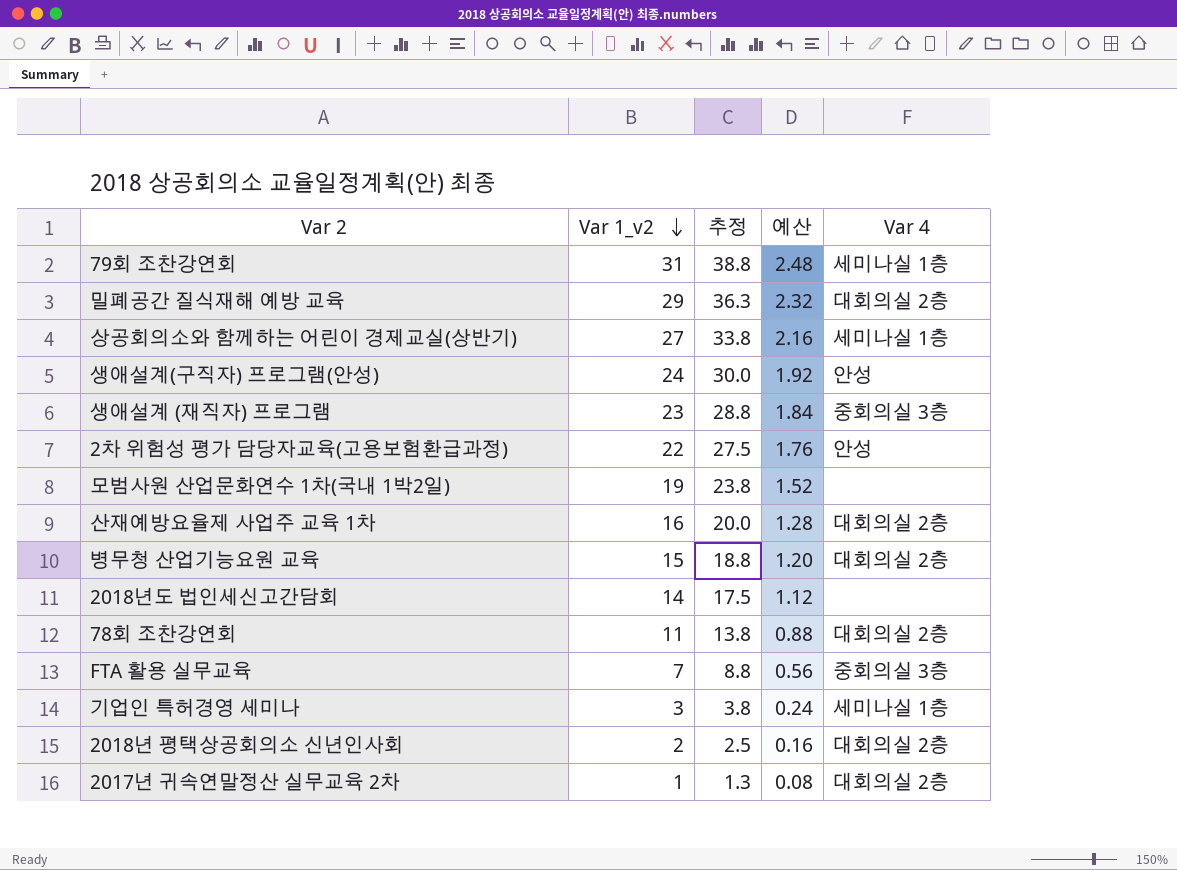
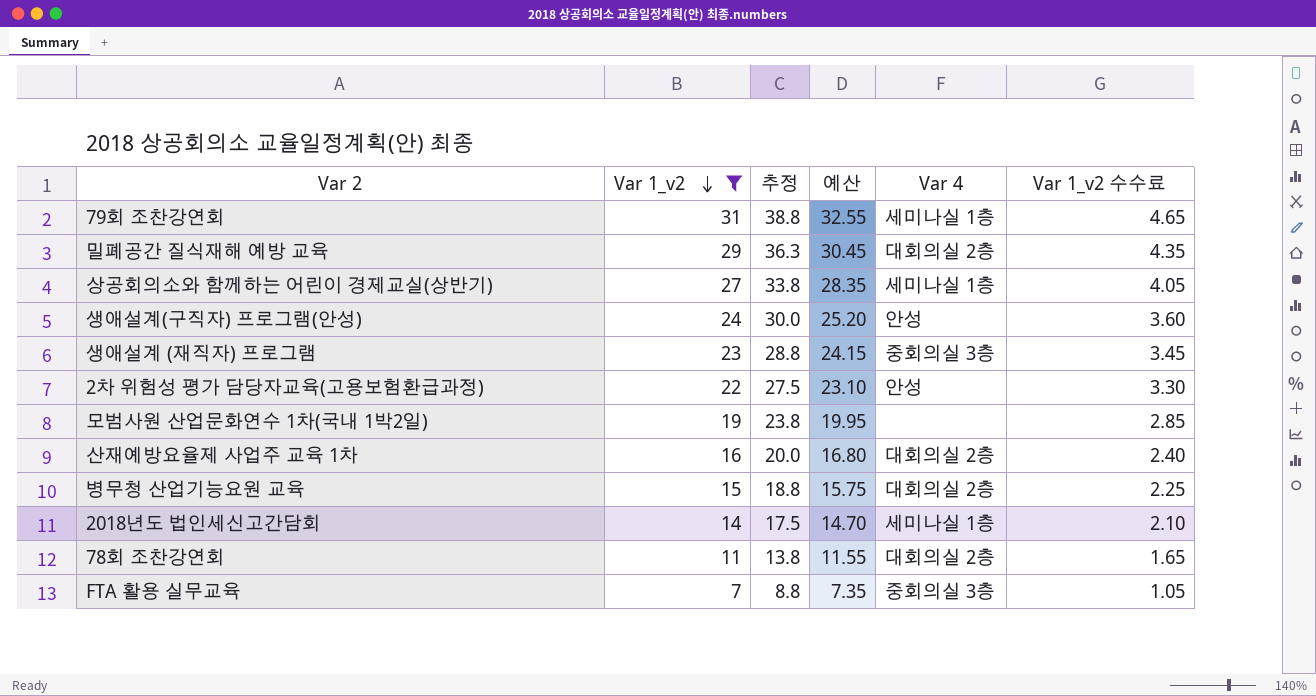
filter: none -> Var 1_v2 >= 7
column 예산 | formula: [Var 1_v2] * 0.08 -> [Var 1_v2] * 1.05
column Var 1_v2 수수료 | formula: none -> [Var 1_v2] * 0.15
2018년도 법인세신고간담회 | Var 4: none -> 세미나실 1층

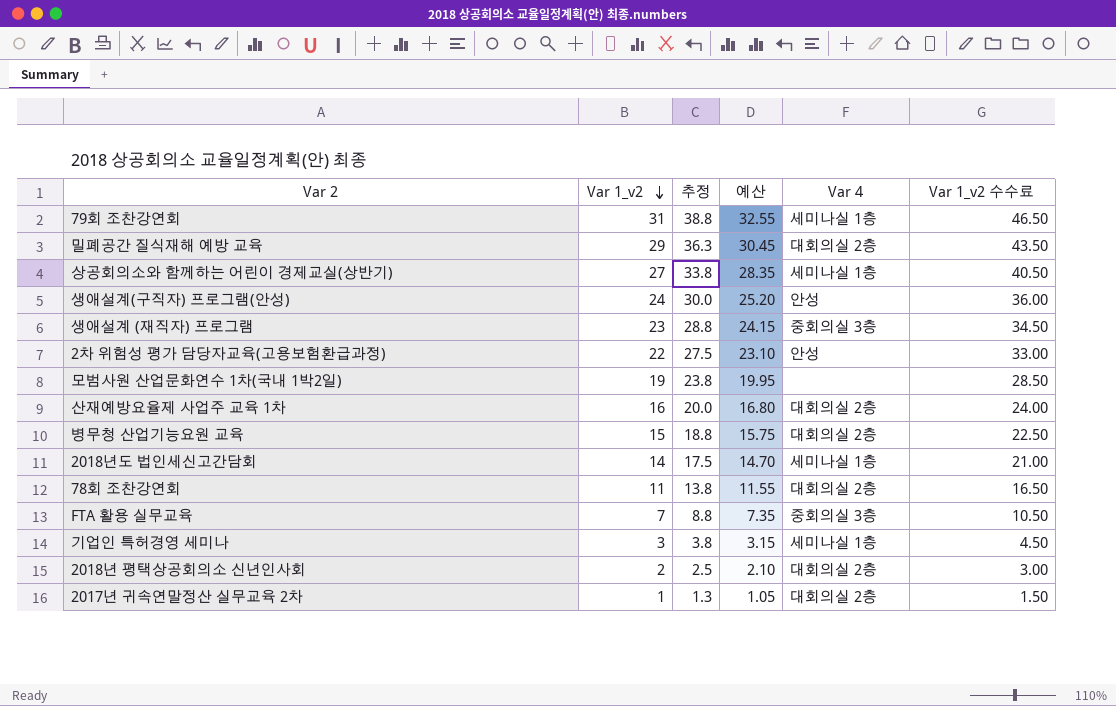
filter: Var 1_v2 >= 7 -> none
column Var 1_v2 수수료 | formula: [Var 1_v2] * 0.15 -> [Var 1_v2] * 1.5

